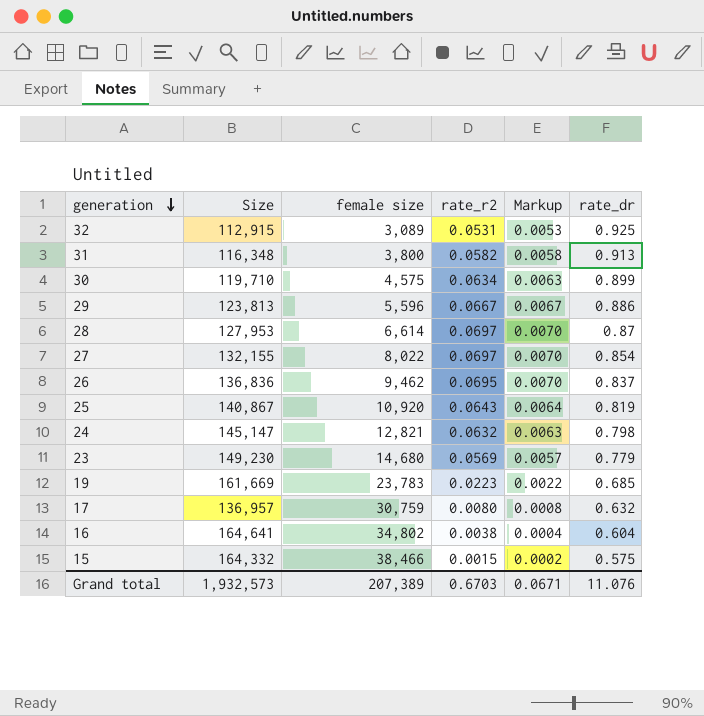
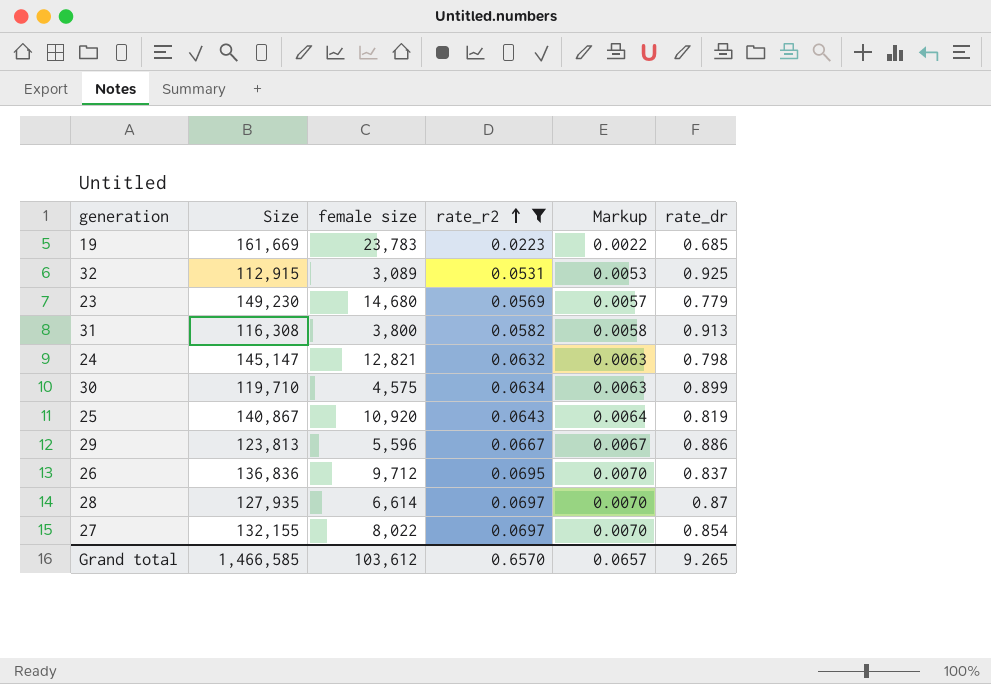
filter: none -> rate_r2 >= 0.0223
row order: generation descending -> rate_r2 ascending
31 | Size: 116,348 -> 116,308
26 | female size: 9,462 -> 9,712
28 | Size: 127,953 -> 127,935
Grand total | Size: 1,932,573 -> 1,466,585
Grand total | female size: 207,389 -> 103,612
Grand total | rate_r2: 0.6703 -> 0.6570
Grand total | Markup: 0.0671 -> 0.0657
Grand total | rate_dr: 11.076 -> 9.265

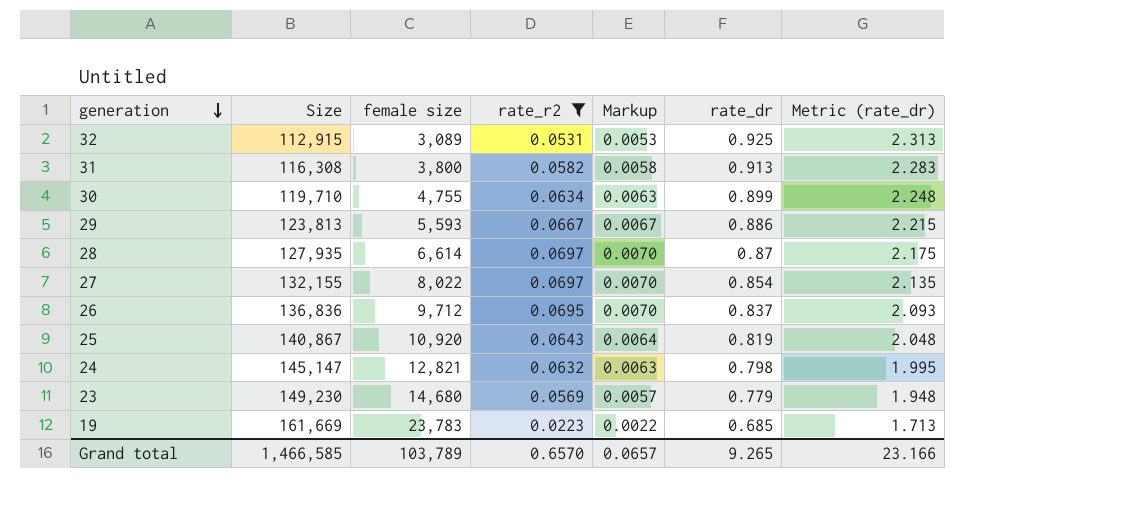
row order: rate_r2 ascending -> generation descending
column Metric (rate_dr) | formula: none -> [rate_dr] * 2.5
30 | female size: 4,575 -> 4,755
29 | female size: 5,596 -> 5,593
Grand total | female size: 103,612 -> 103,789

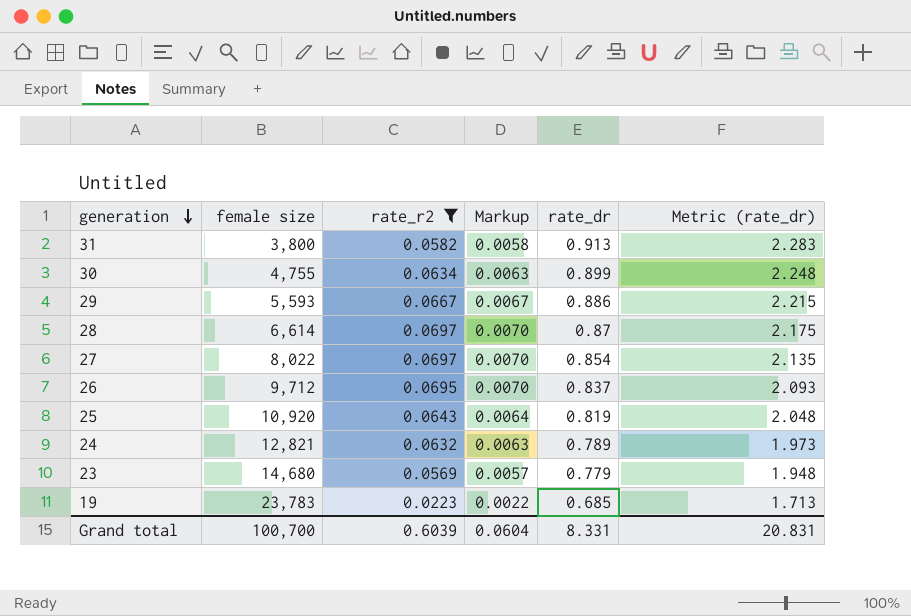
column Size | position: 2 -> none
row 32: 112,915 | 3,089 | 0.0531 | 0.0053 | 0.925 | 2.313 -> none
24 | rate_dr: 0.798 -> 0.789
24 | Metric (rate_dr): 1.995 -> 1.973
Grand total | female size: 103,789 -> 100,700
Grand total | rate_r2: 0.6570 -> 0.6039
Grand total | Markup: 0.0657 -> 0.0604
Grand total | rate_dr: 9.265 -> 8.331
Grand total | Metric (rate_dr): 23.166 -> 20.831

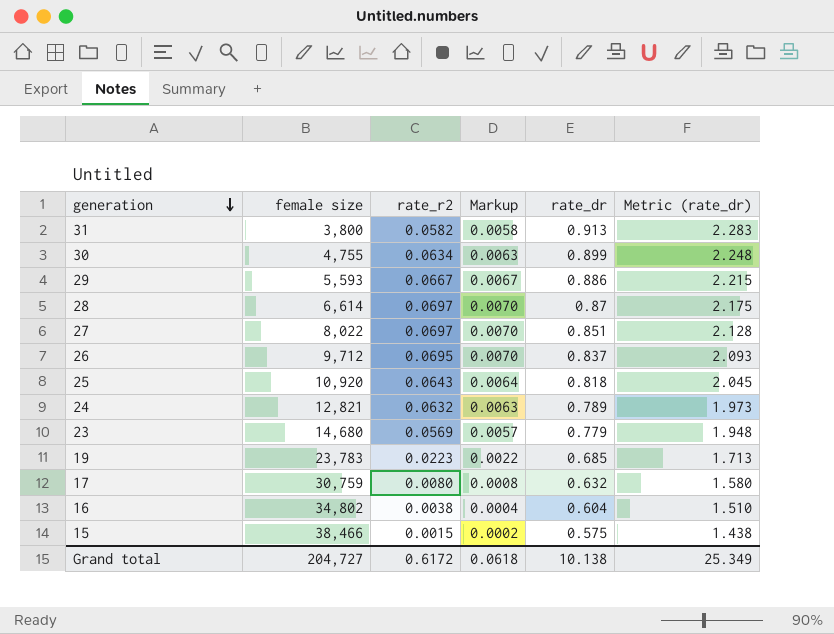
filter: rate_r2 >= 0.0223 -> none
27 | rate_dr: 0.854 -> 0.851
27 | Metric (rate_dr): 2.135 -> 2.128
25 | rate_dr: 0.819 -> 0.818
25 | Metric (rate_dr): 2.048 -> 2.045
Grand total | female size: 100,700 -> 204,727
Grand total | rate_r2: 0.6039 -> 0.6172
Grand total | Markup: 0.0604 -> 0.0618
Grand total | rate_dr: 8.331 -> 10.138
Grand total | Metric (rate_dr): 20.831 -> 25.349

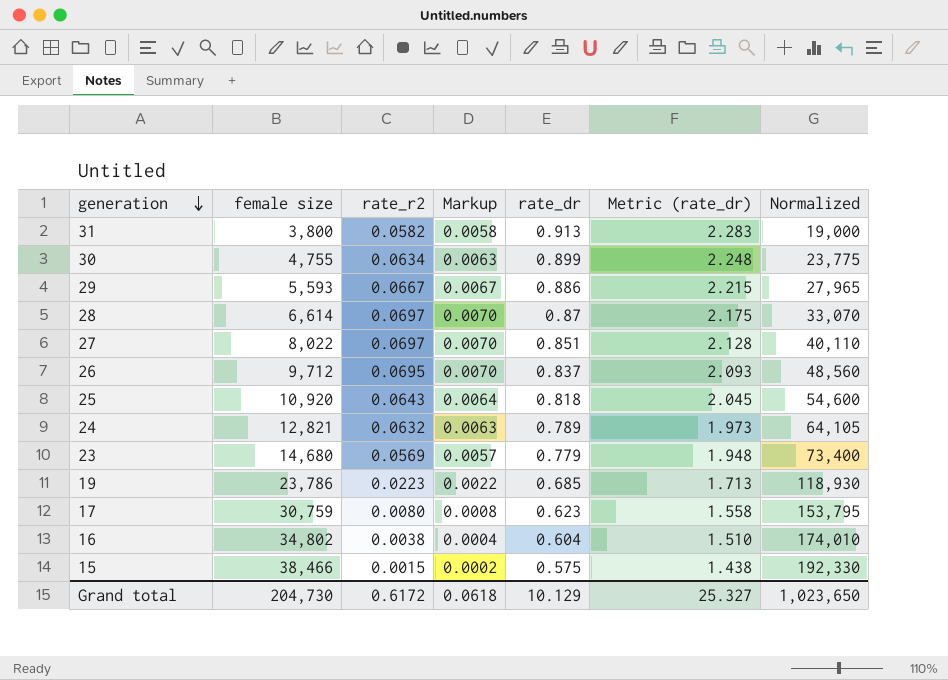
column Normalized | formula: none -> [female size] * 5
19 | female size: 23,783 -> 23,786
17 | rate_dr: 0.632 -> 0.623
17 | Metric (rate_dr): 1.580 -> 1.558
Grand total | female size: 204,727 -> 204,730
Grand total | rate_dr: 10.138 -> 10.129
Grand total | Metric (rate_dr): 25.349 -> 25.327

